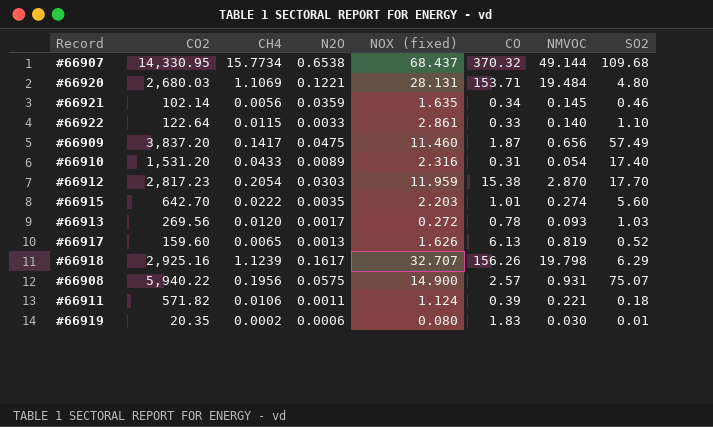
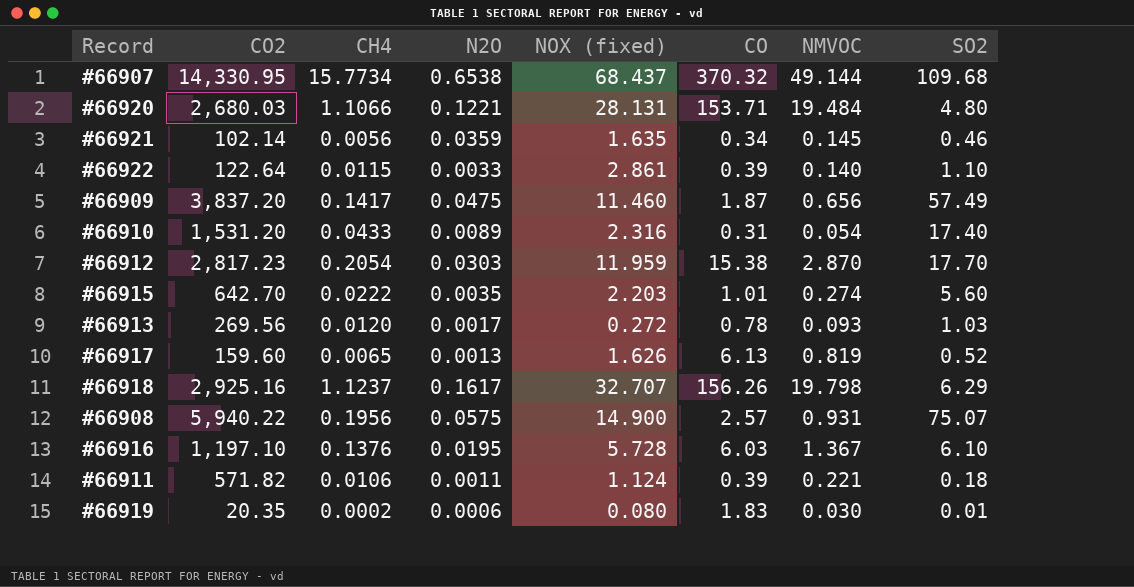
#66920 | CH4: 1.1069 -> 1.1066
#66922 | CO: 0.33 -> 0.39
#66918 | CH4: 1.1239 -> 1.1237
row #66916: none -> 1,197.10 | 0.1376 | 0.0195 | 5.728 | 6.03 | 1.367 | 6.10

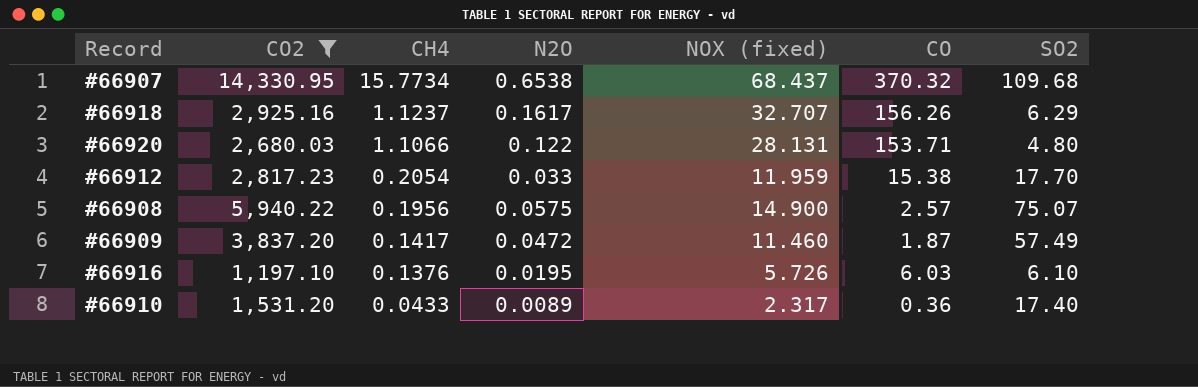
filter: none -> CO2 >= 1,197.10
row order: none -> CH4 descending
column NMVOC | position: 7 -> none
#66920 | N2O: 0.1221 -> 0.122
#66912 | N2O: 0.0303 -> 0.033
#66909 | N2O: 0.0475 -> 0.0472
#66916 | NOX (fixed): 5.728 -> 5.726
#66910 | NOX (fixed): 2.316 -> 2.317
#66910 | CO: 0.31 -> 0.36

